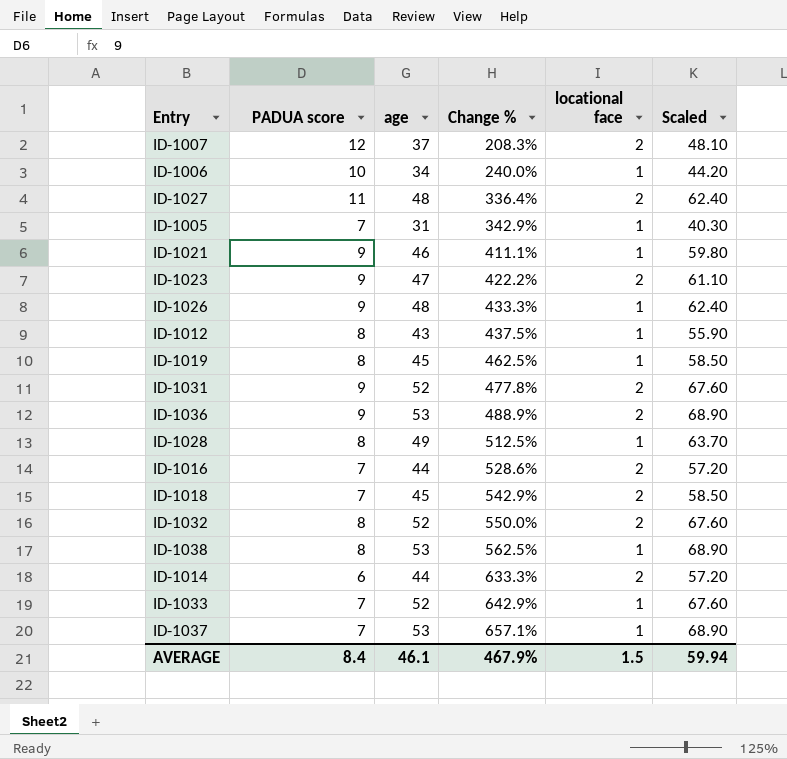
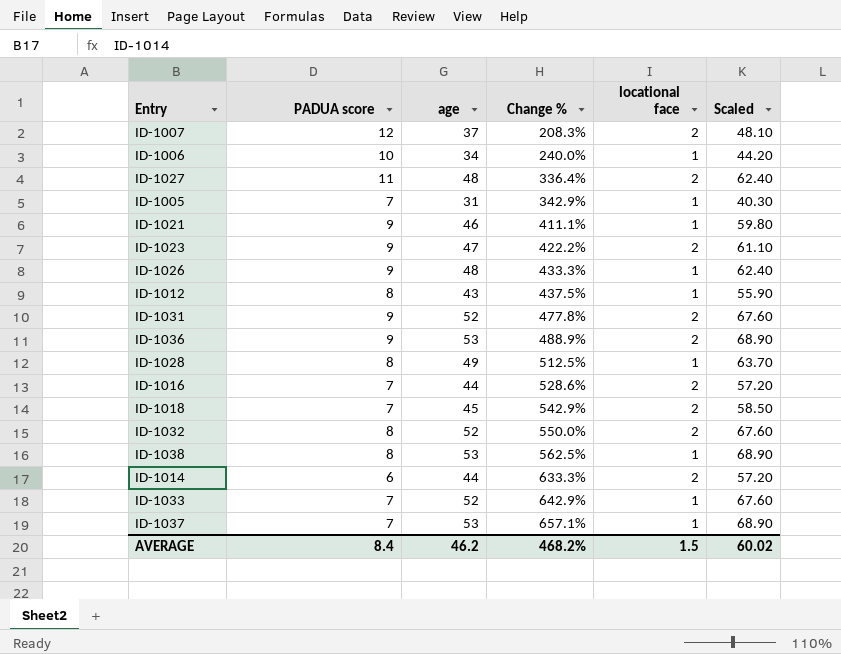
row ID-1019: 8 | 45 | 462.5% | 1 | 58.50 -> none
AVERAGE | age: 46.1 -> 46.2
AVERAGE | Change %: 467.9% -> 468.2%
AVERAGE | Scaled: 59.94 -> 60.02

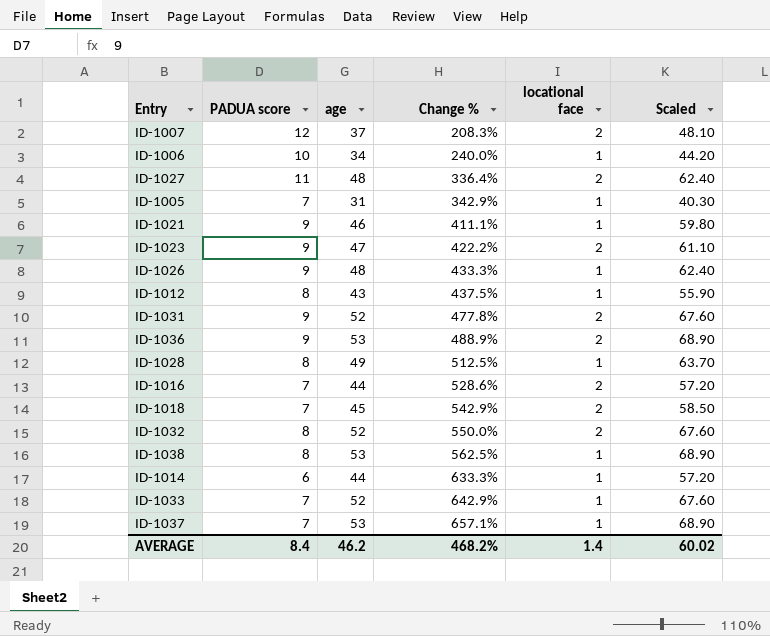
ID-1014 | locational face: 2 -> 1
AVERAGE | locational face: 1.5 -> 1.4

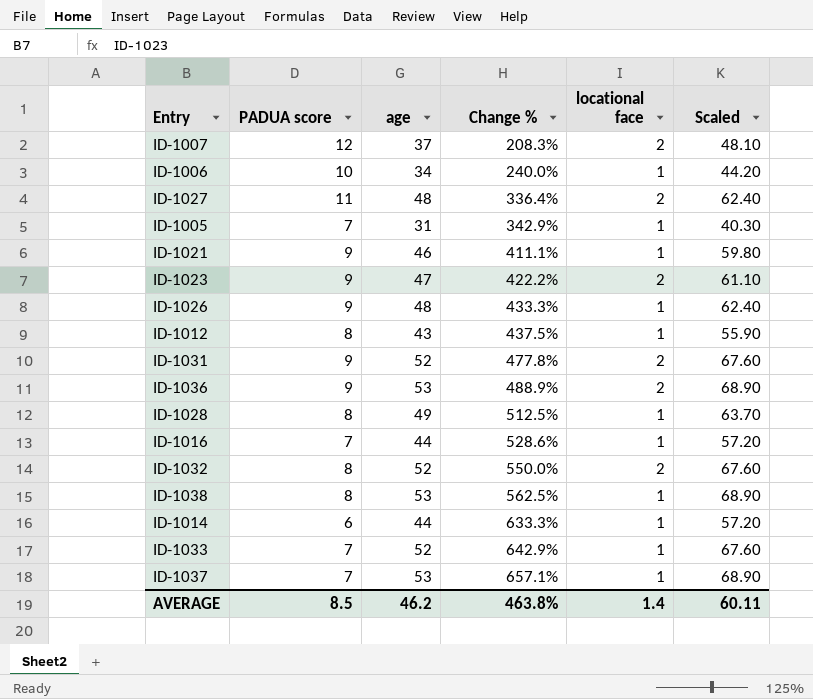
row ID-1018: 7 | 45 | 542.9% | 2 | 58.50 -> none
ID-1016 | locational face: 2 -> 1
AVERAGE | PADUA score: 8.4 -> 8.5
AVERAGE | Change %: 468.2% -> 463.8%
AVERAGE | Scaled: 60.02 -> 60.11

